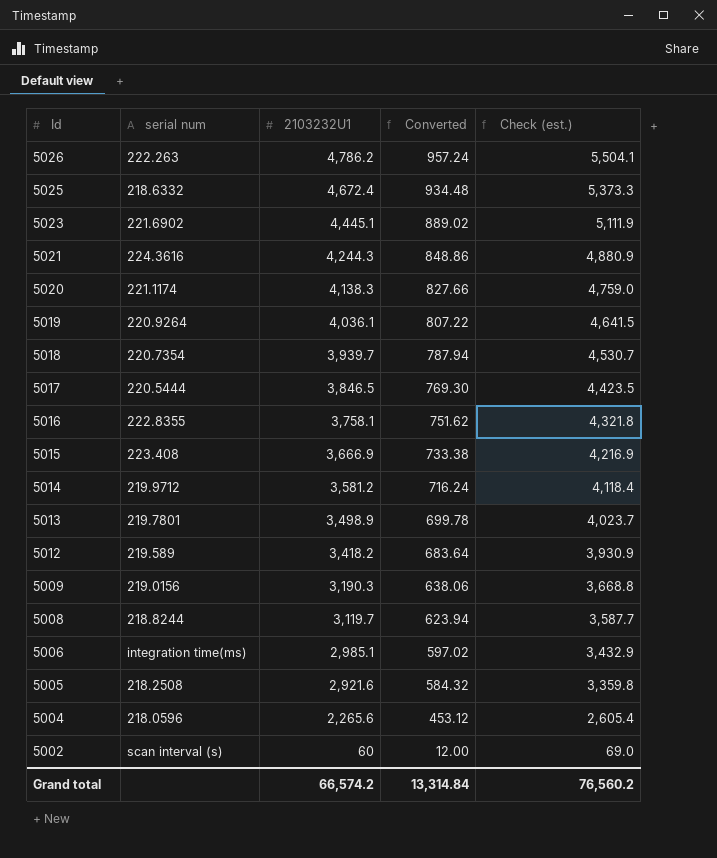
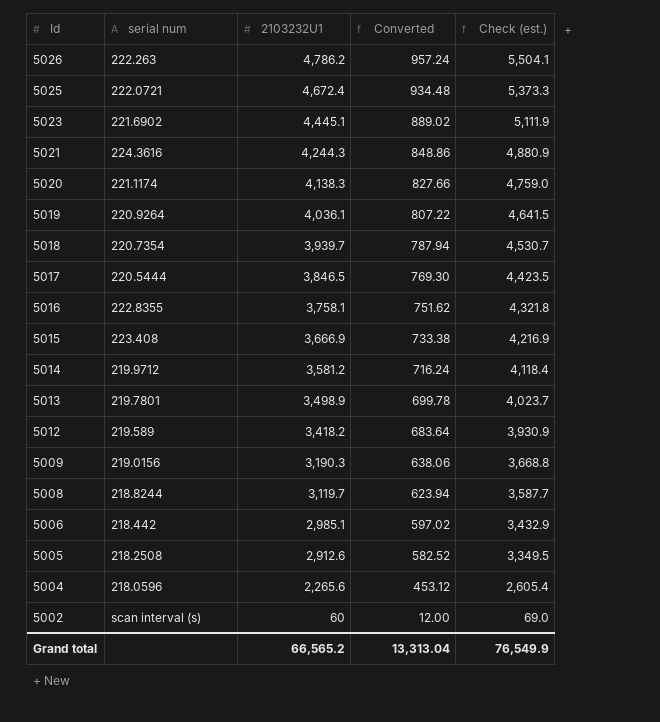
5025 | serial num: 218.6332 -> 222.0721
5006 | serial num: integration time(ms) -> 218.442
5005 | 2103232U1: 2,921.6 -> 2,912.6
5005 | Converted: 584.32 -> 582.52
5005 | Check (est.): 3,359.8 -> 3,349.5
Grand total | 2103232U1: 66,574.2 -> 66,565.2
Grand total | Converted: 13,314.84 -> 13,313.04
Grand total | Check (est.): 76,560.2 -> 76,549.9

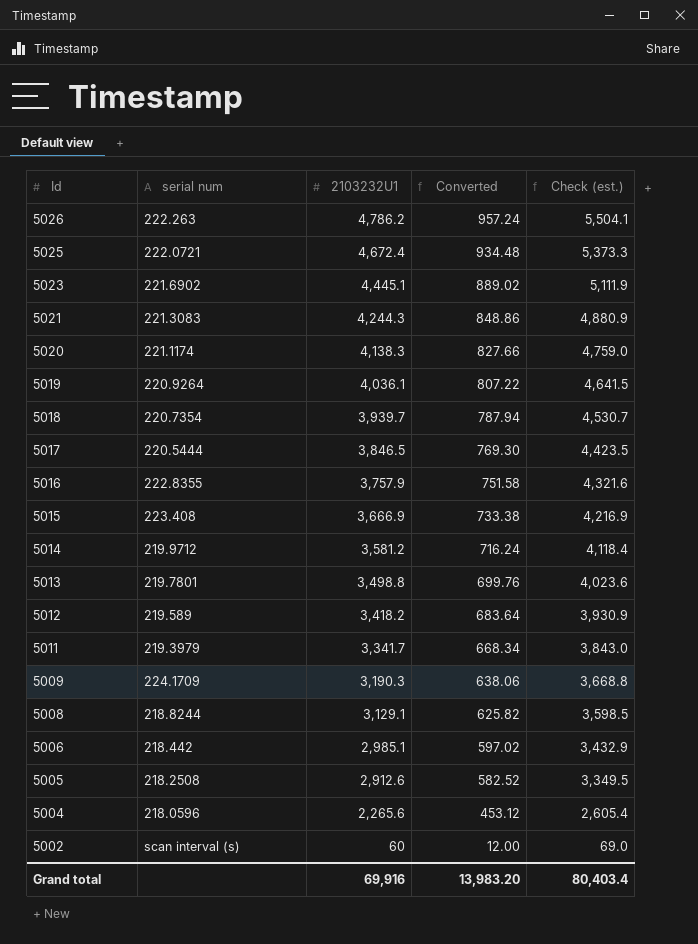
5021 | serial num: 224.3616 -> 221.3083
5016 | 2103232U1: 3,758.1 -> 3,757.9
5016 | Converted: 751.62 -> 751.58
5016 | Check (est.): 4,321.8 -> 4,321.6
5013 | 2103232U1: 3,498.9 -> 3,498.8
5013 | Converted: 699.78 -> 699.76
5013 | Check (est.): 4,023.7 -> 4,023.6
row 5011: none -> 219.3979 | 3,341.7 | 668.34 | 3,843.0
5009 | serial num: 219.0156 -> 224.1709
5008 | 2103232U1: 3,119.7 -> 3,129.1
5008 | Converted: 623.94 -> 625.82
5008 | Check (est.): 3,587.7 -> 3,598.5
Grand total | 2103232U1: 66,565.2 -> 69,916
Grand total | Converted: 13,313.04 -> 13,983.20
Grand total | Check (est.): 76,549.9 -> 80,403.4

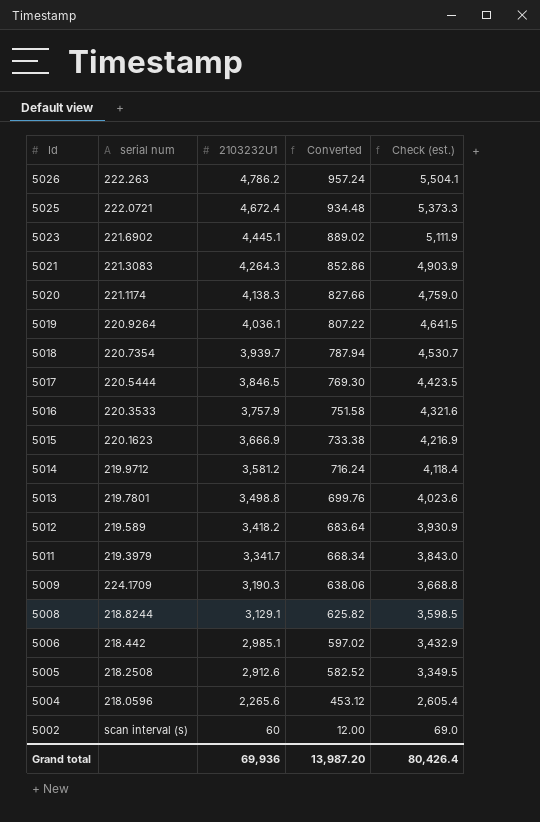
5021 | 2103232U1: 4,244.3 -> 4,264.3
5021 | Converted: 848.86 -> 852.86
5021 | Check (est.): 4,880.9 -> 4,903.9
5016 | serial num: 222.8355 -> 220.3533
5015 | serial num: 223.408 -> 220.1623
Grand total | 2103232U1: 69,916 -> 69,936
Grand total | Converted: 13,983.20 -> 13,987.20
Grand total | Check (est.): 80,403.4 -> 80,426.4

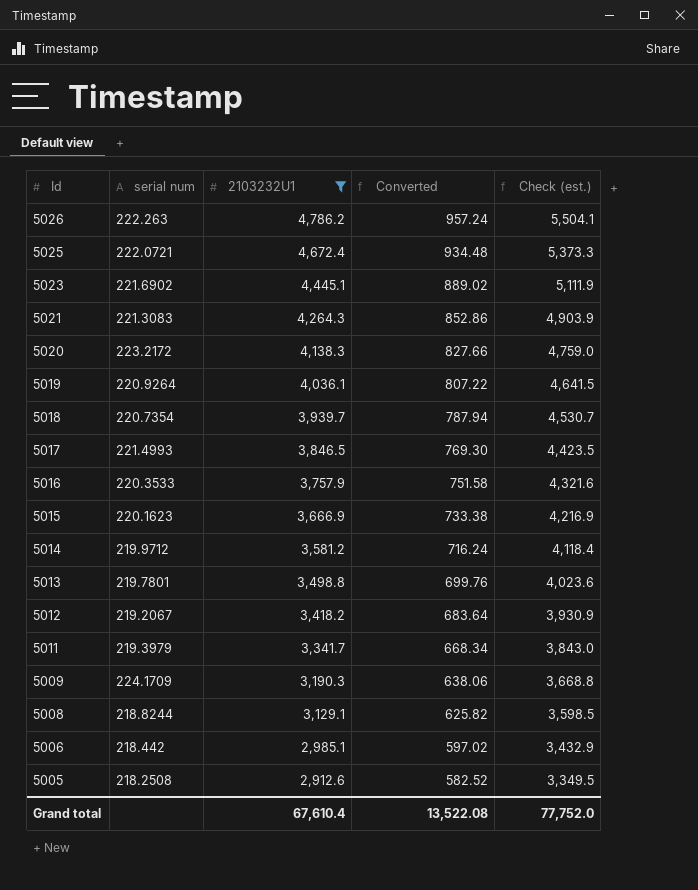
filter: none -> 2103232U1 >= 2,912.6
5020 | serial num: 221.1174 -> 223.2172
5017 | serial num: 220.5444 -> 221.4993
5012 | serial num: 219.589 -> 219.2067
Grand total | 2103232U1: 69,936 -> 67,610.4
Grand total | Converted: 13,987.20 -> 13,522.08
Grand total | Check (est.): 80,426.4 -> 77,752.0

